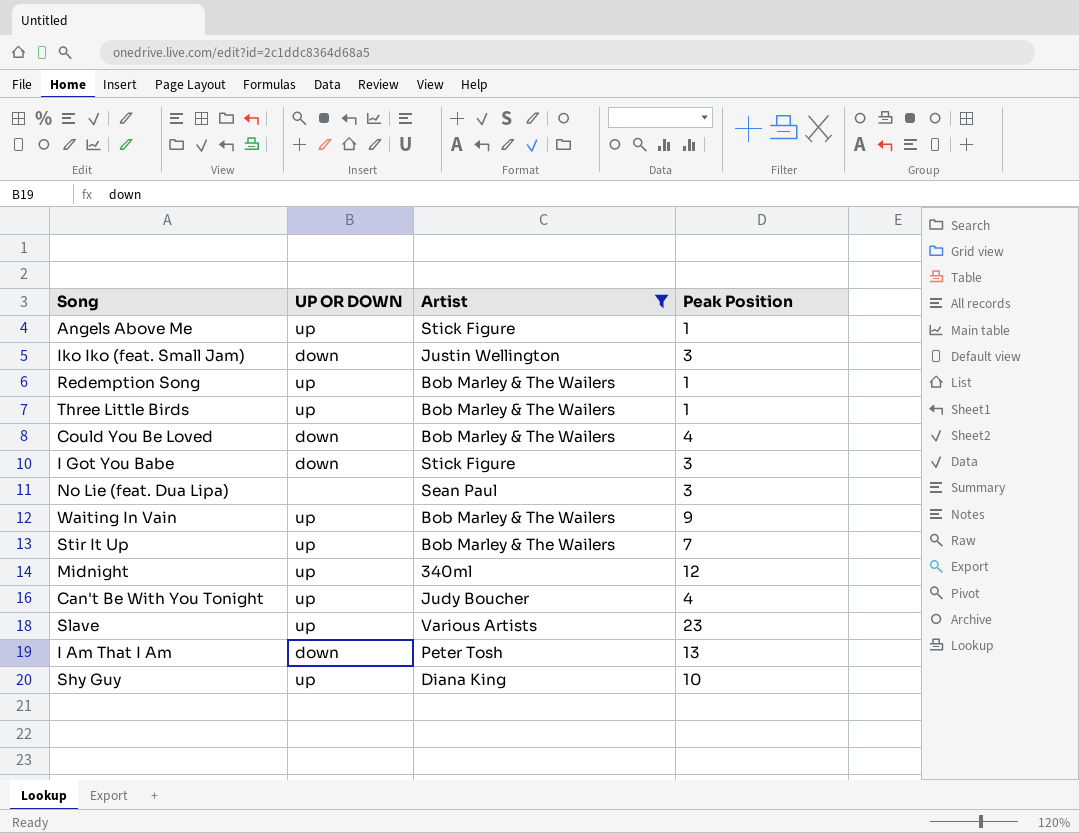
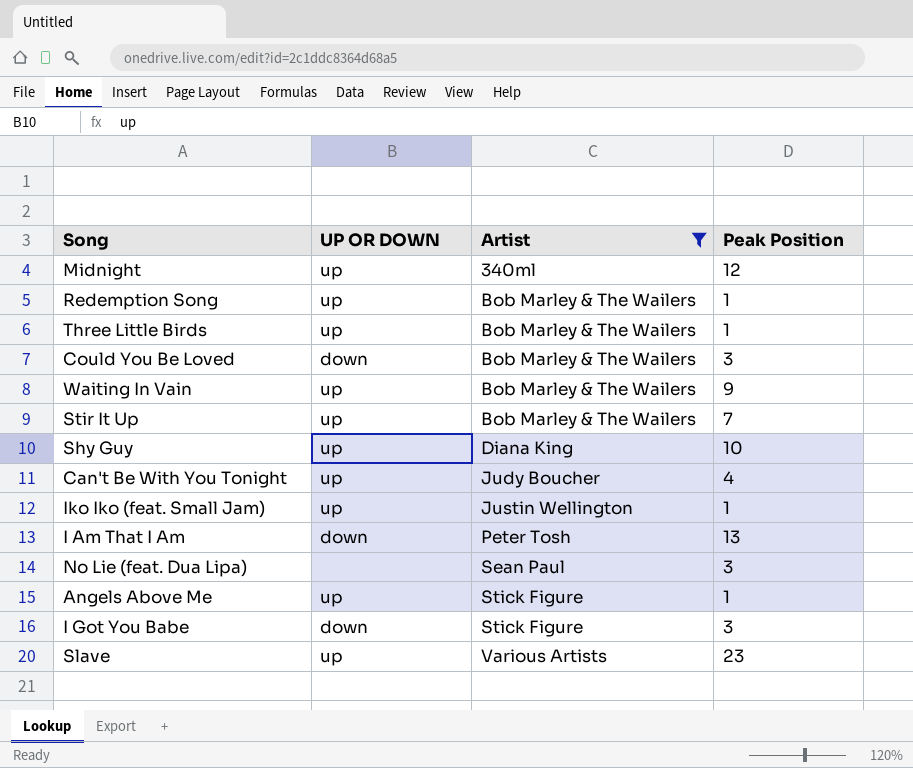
row order: none -> Artist ascending
Could You Be Loved | Peak Position: 4 -> 3
Iko Iko (feat. Small Jam) | UP OR DOWN: down -> up
Iko Iko (feat. Small Jam) | Peak Position: 3 -> 1

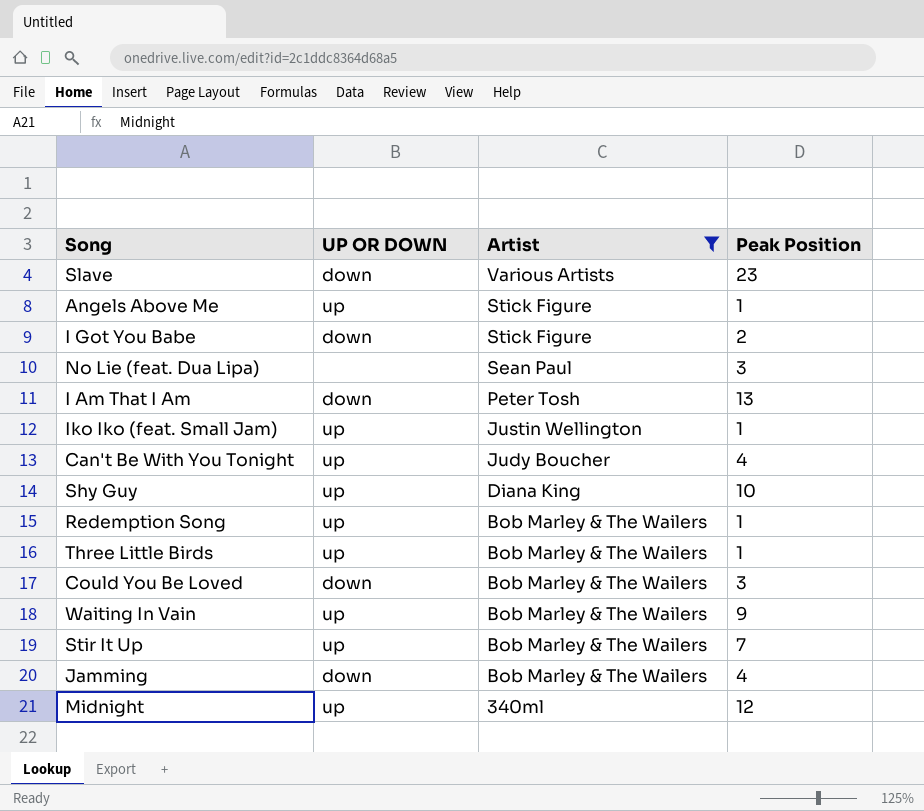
row order: Artist ascending -> Artist descending
Slave | UP OR DOWN: up -> down
I Got You Babe | Peak Position: 3 -> 2
row Jamming: none -> down | Bob Marley & The Wailers | 4

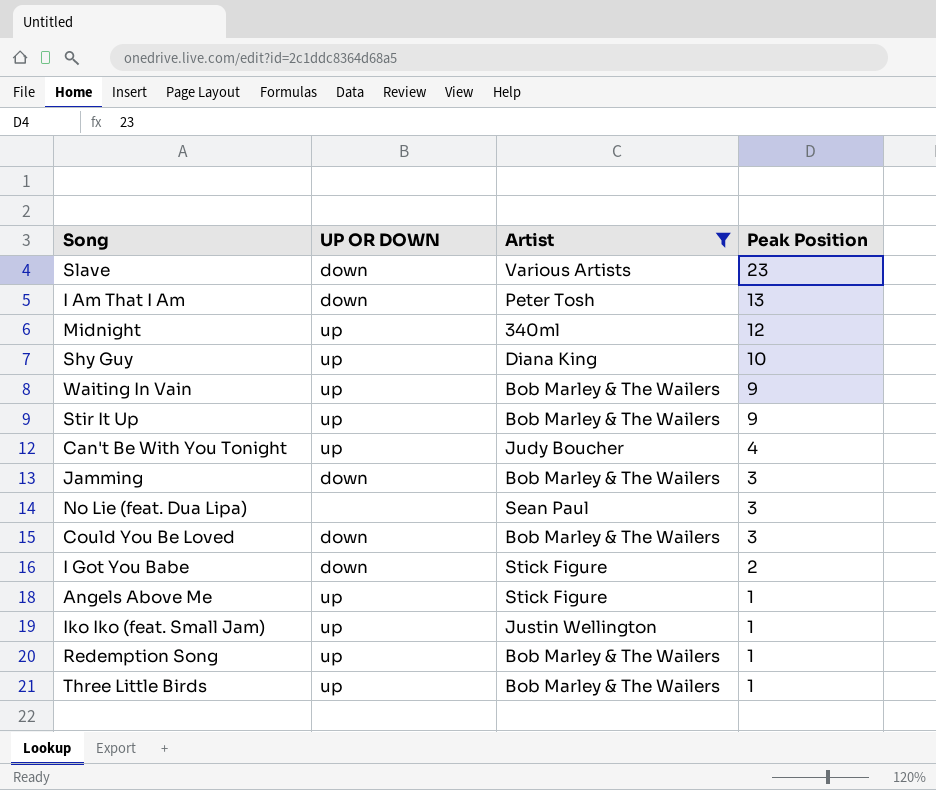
row order: Artist descending -> Peak Position descending
Stir It Up | Peak Position: 7 -> 9
Jamming | Peak Position: 4 -> 3

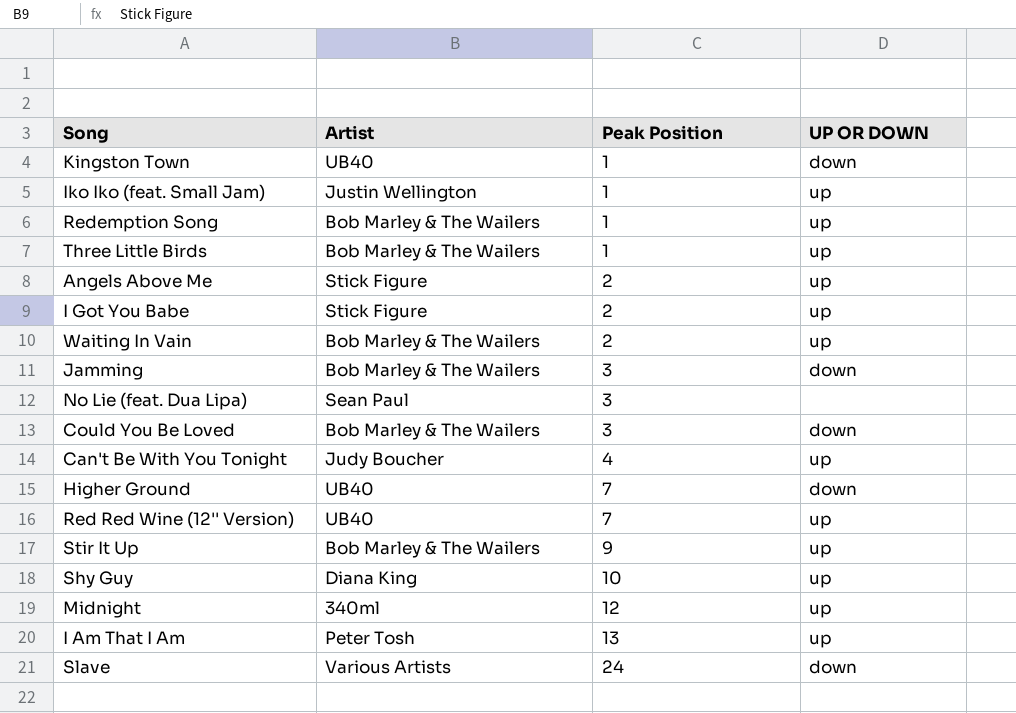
filter: Artist != UB40 -> none
row order: Peak Position descending -> Peak Position ascending
column UP OR DOWN | position: 2 -> 4
Angels Above Me | Peak Position: 1 -> 2
I Got You Babe | UP OR DOWN: down -> up
Waiting In Vain | Peak Position: 9 -> 2
I Am That I Am | UP OR DOWN: down -> up
Slave | Peak Position: 23 -> 24

